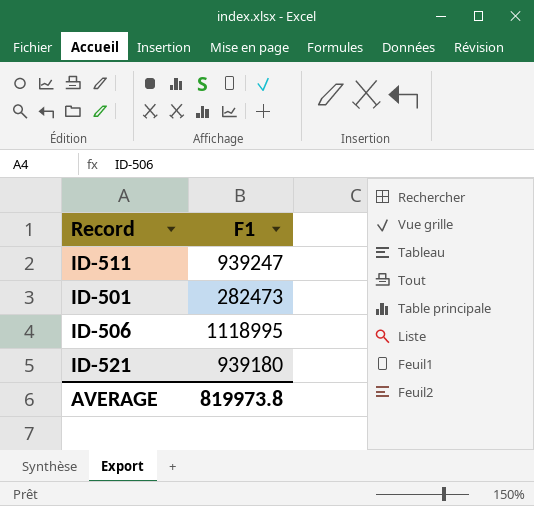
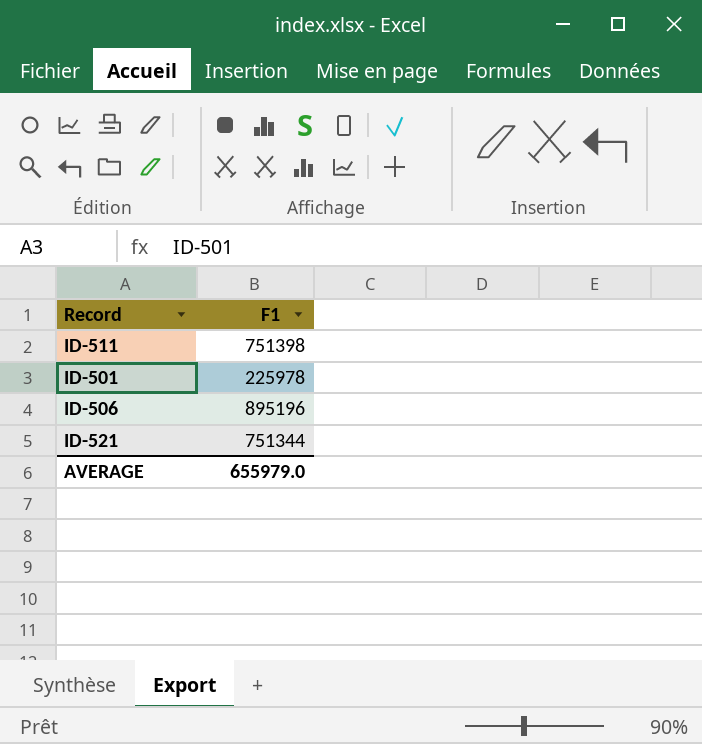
ID-511 | F1: 939247 -> 751398
ID-501 | F1: 282473 -> 225978
ID-506 | F1: 1118995 -> 895196
ID-521 | F1: 939180 -> 751344
AVERAGE | F1: 819973.8 -> 655979.0

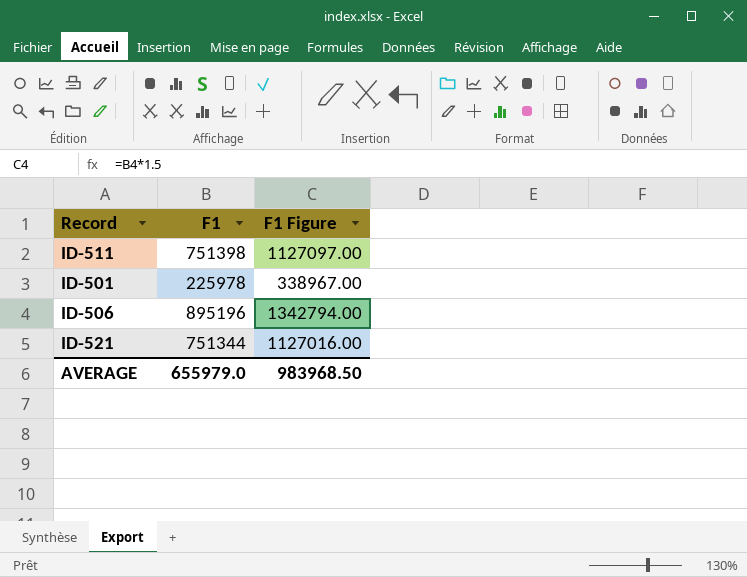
column F1 Figure | formula: none -> [F1] * 1.5

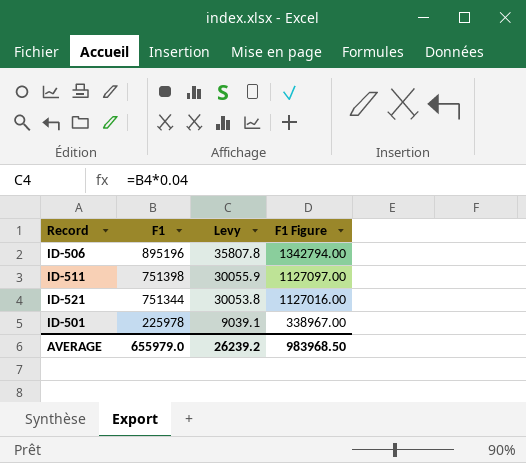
row order: none -> F1 descending
column Levy | formula: none -> [F1] * 0.04

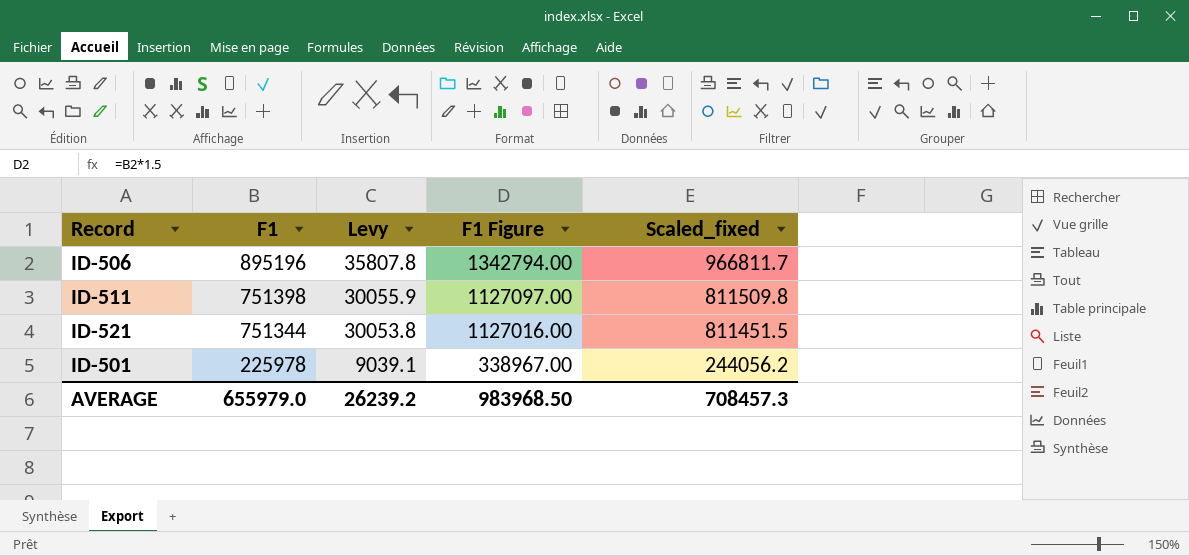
column Scaled_fixed | formula: none -> [F1] * 1.08

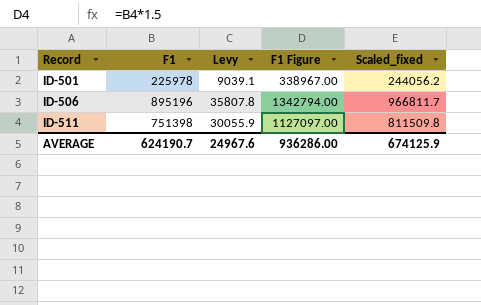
row order: F1 descending -> Record ascending
row ID-521: 751344 | 30053.8 | 1127016.00 | 811451.5 -> none
AVERAGE | F1: 655979.0 -> 624190.7
AVERAGE | Levy: 26239.2 -> 24967.6
AVERAGE | F1 Figure: 983968.50 -> 936286.00
AVERAGE | Scaled_fixed: 708457.3 -> 674125.9

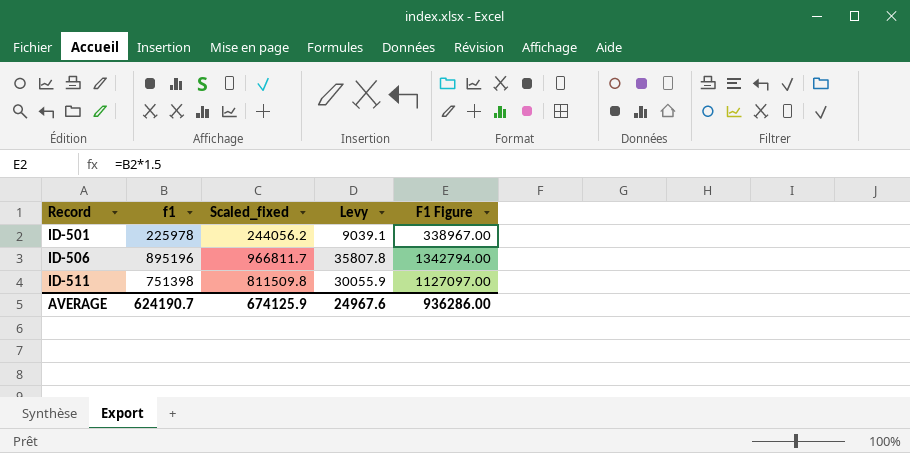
column name: F1 -> f1
column Scaled_fixed | position: 5 -> 3

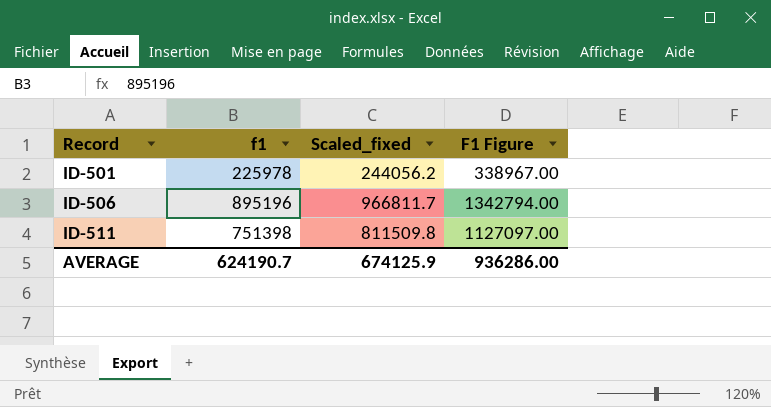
column Levy | formula: [f1] * 0.04 -> none

